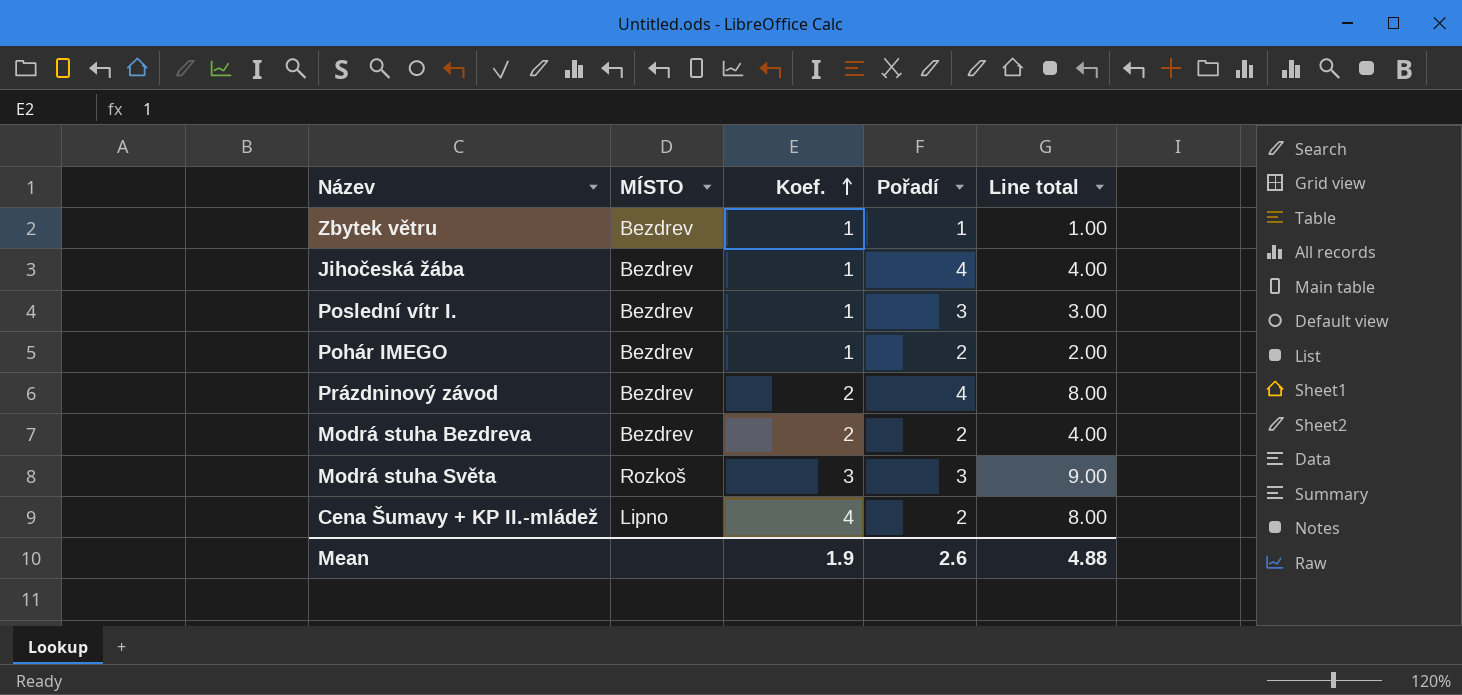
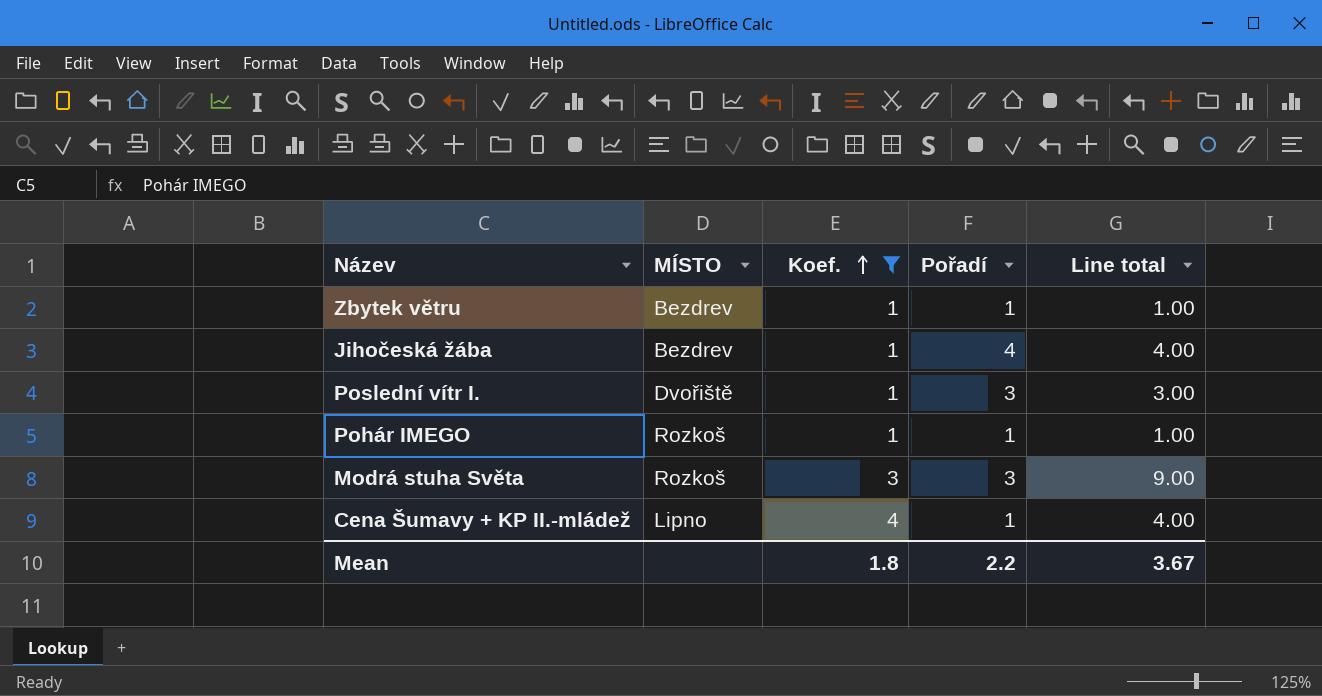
filter: none -> Koef. != 2
Poslední vítr I. | MÍSTO: Bezdrev -> Dvořiště
Pohár IMEGO | MÍSTO: Bezdrev -> Rozkoš
Pohár IMEGO | Pořadí: 2 -> 1
Pohár IMEGO | Line total: 2.00 -> 1.00
Cena Šumavy + KP II.-mládež | Pořadí: 2 -> 1
Cena Šumavy + KP II.-mládež | Line total: 8.00 -> 4.00
Mean | Koef.: 1.9 -> 1.8
Mean | Pořadí: 2.6 -> 2.2
Mean | Line total: 4.88 -> 3.67

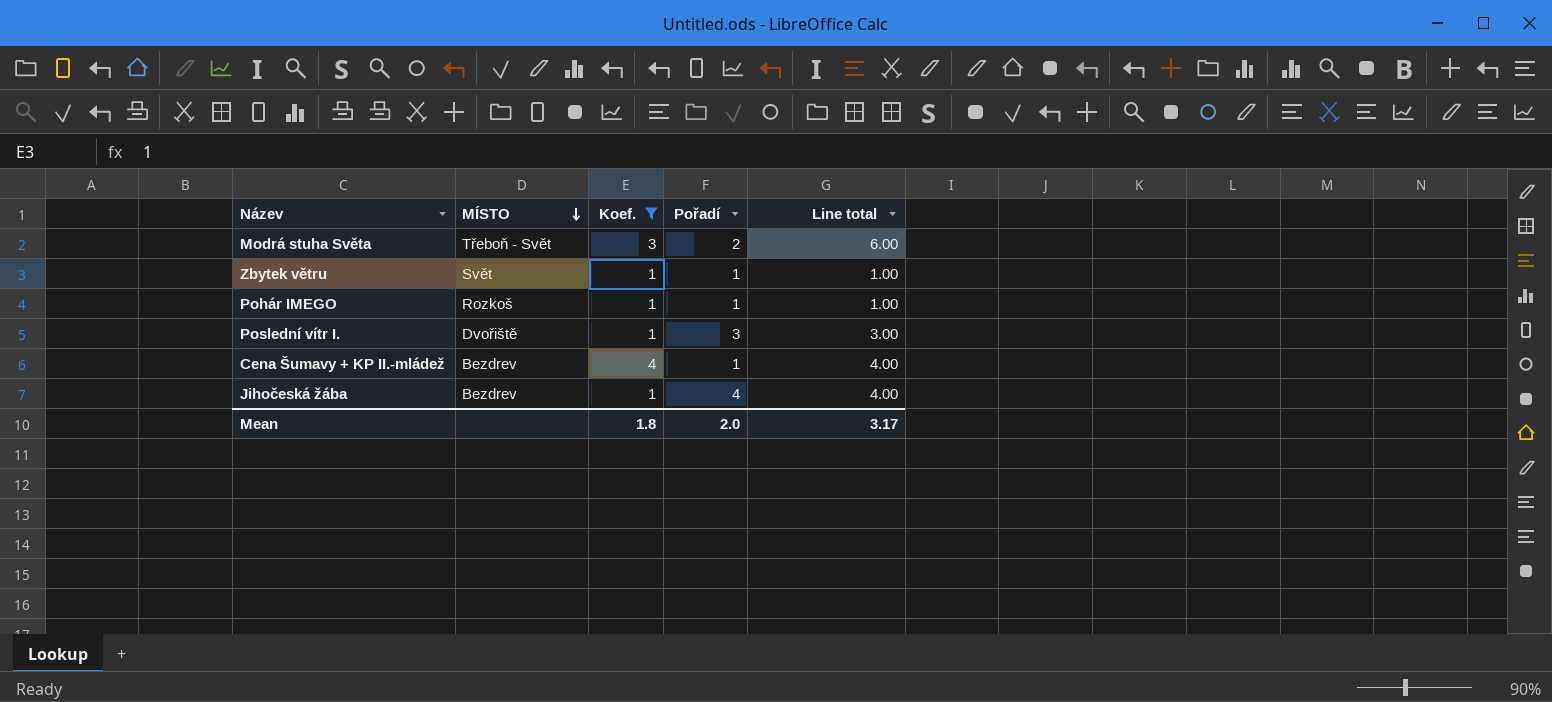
row order: Koef. ascending -> MÍSTO descending
Modrá stuha Světa | MÍSTO: Rozkoš -> Třeboň - Svět
Modrá stuha Světa | Pořadí: 3 -> 2
Modrá stuha Světa | Line total: 9.00 -> 6.00
Zbytek větru | MÍSTO: Bezdrev -> Svět
Cena Šumavy + KP II.-mládež | MÍSTO: Lipno -> Bezdrev
Mean | Pořadí: 2.2 -> 2.0
Mean | Line total: 3.67 -> 3.17

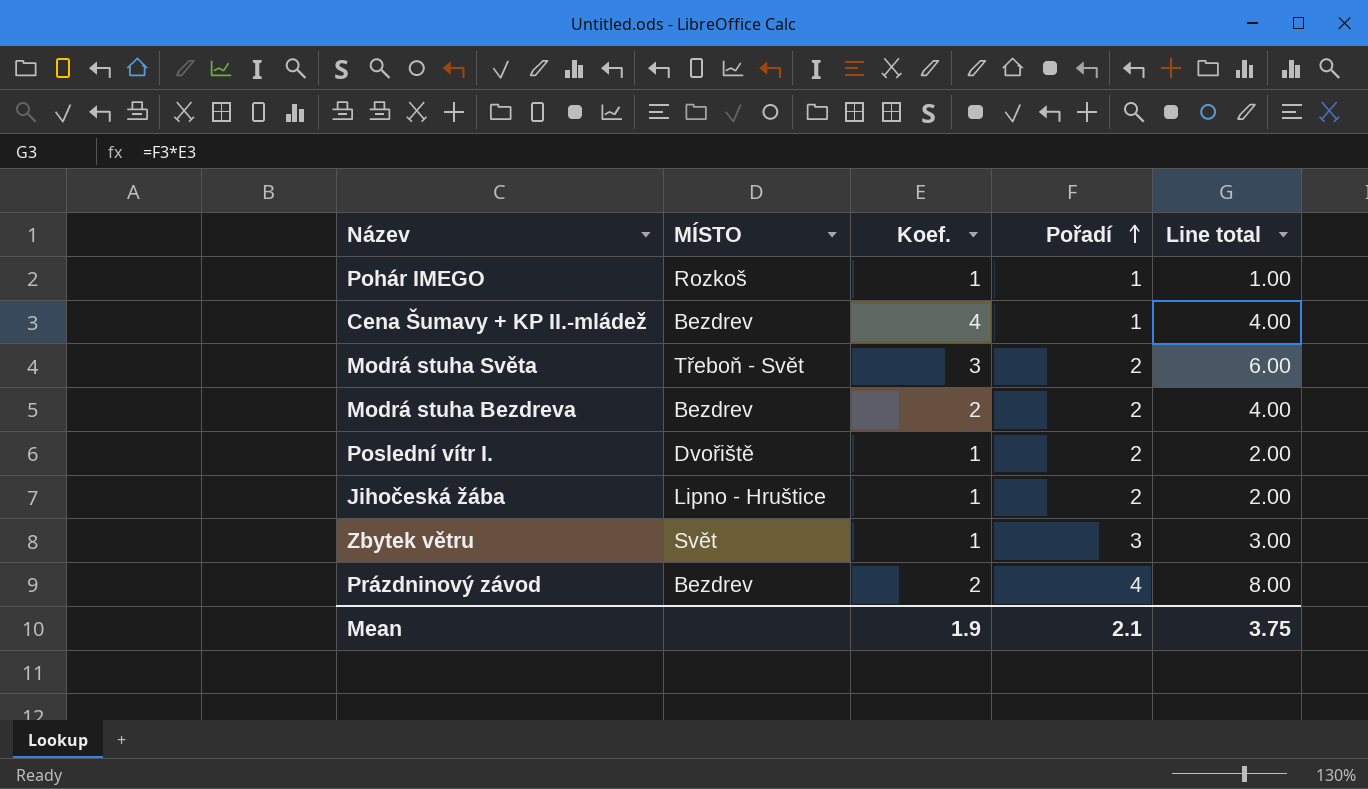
filter: Koef. != 2 -> none
row order: MÍSTO descending -> Pořadí ascending
Poslední vítr I. | Pořadí: 3 -> 2
Poslední vítr I. | Line total: 3.00 -> 2.00
Jihočeská žába | MÍSTO: Bezdrev -> Lipno - Hruštice
Jihočeská žába | Pořadí: 4 -> 2
Jihočeská žába | Line total: 4.00 -> 2.00
Zbytek větru | Pořadí: 1 -> 3
Zbytek větru | Line total: 1.00 -> 3.00
Mean | Koef.: 1.8 -> 1.9
Mean | Pořadí: 2.0 -> 2.1
Mean | Line total: 3.17 -> 3.75

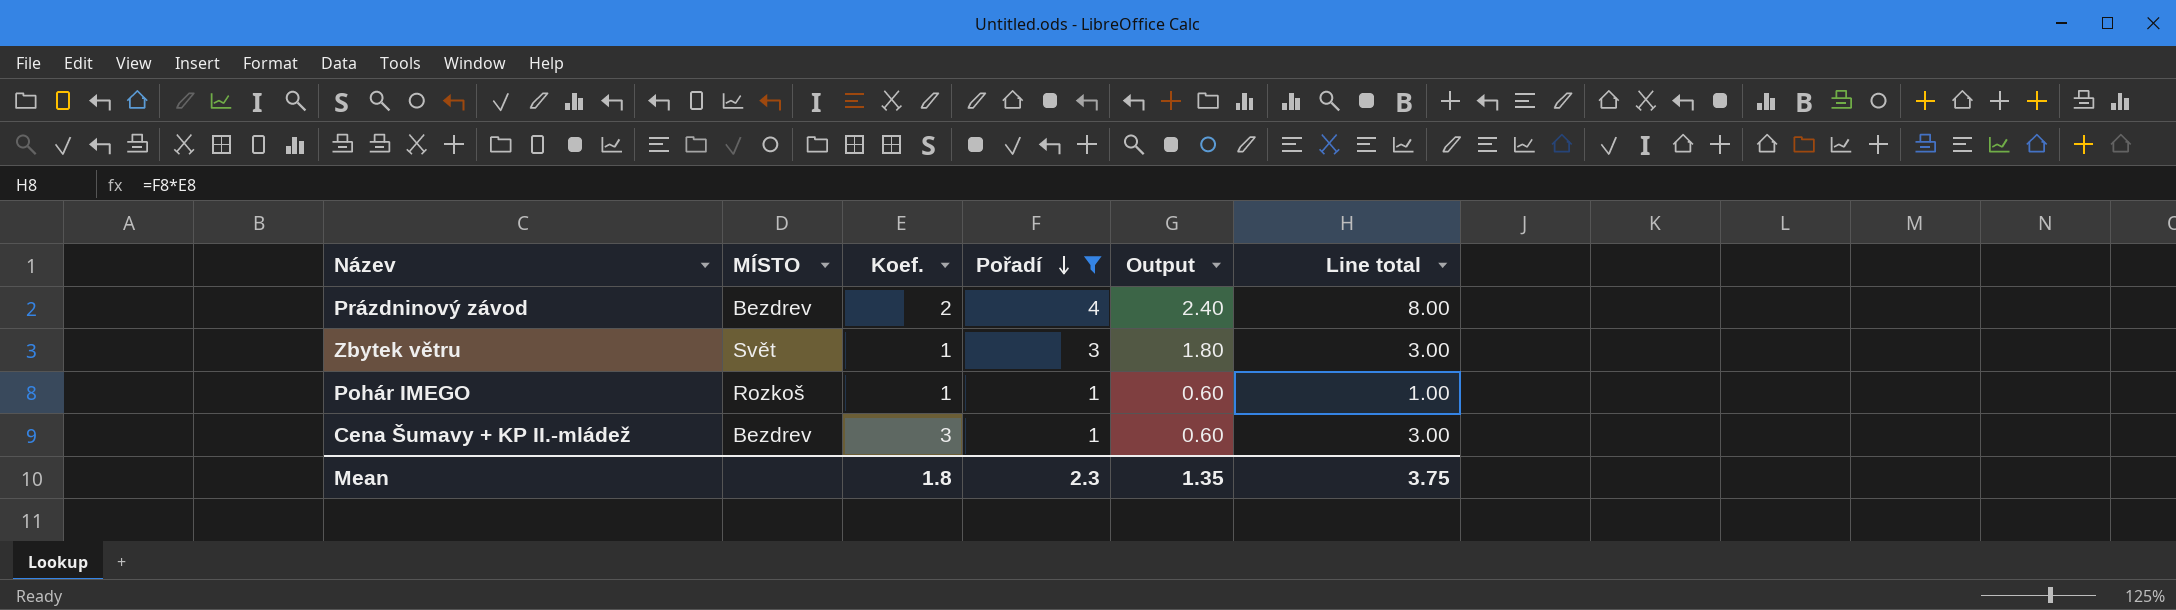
filter: none -> Pořadí != 2
row order: Pořadí ascending -> Pořadí descending
column Output | formula: none -> [Pořadí] * 0.6
Cena Šumavy + KP II.-mládež | Koef.: 4 -> 3
Cena Šumavy + KP II.-mládež | Line total: 4.00 -> 3.00
Mean | Koef.: 1.9 -> 1.8
Mean | Pořadí: 2.1 -> 2.3

